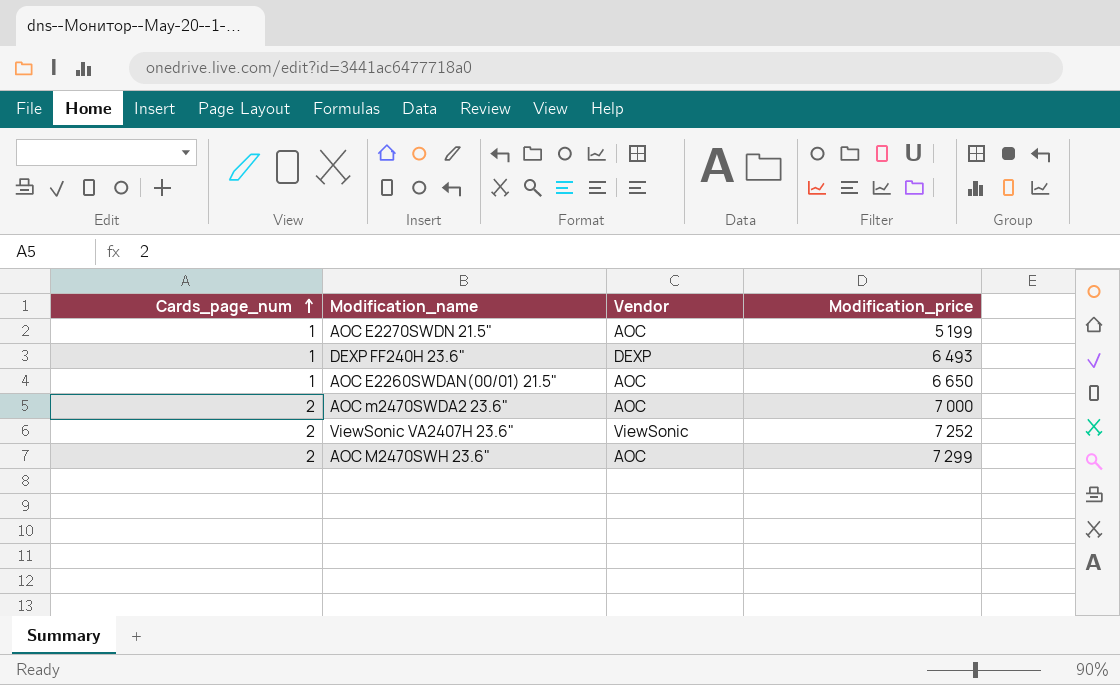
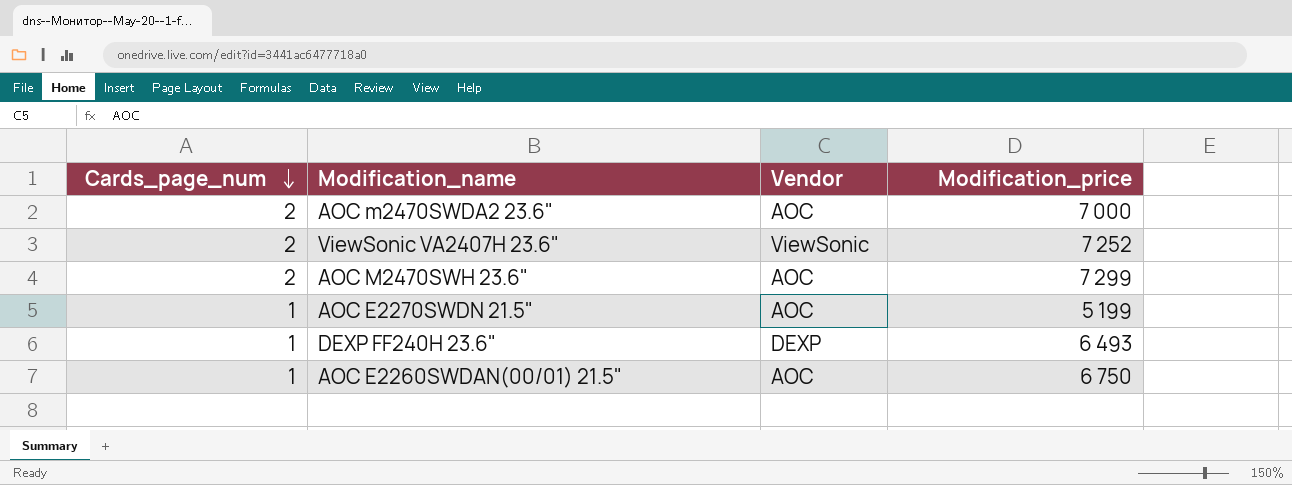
row order: Cards_page_num ascending -> Cards_page_num descending
AOC E2260SWDAN(00/01) 21.5" | Modification_price: 6 650 -> 6 750

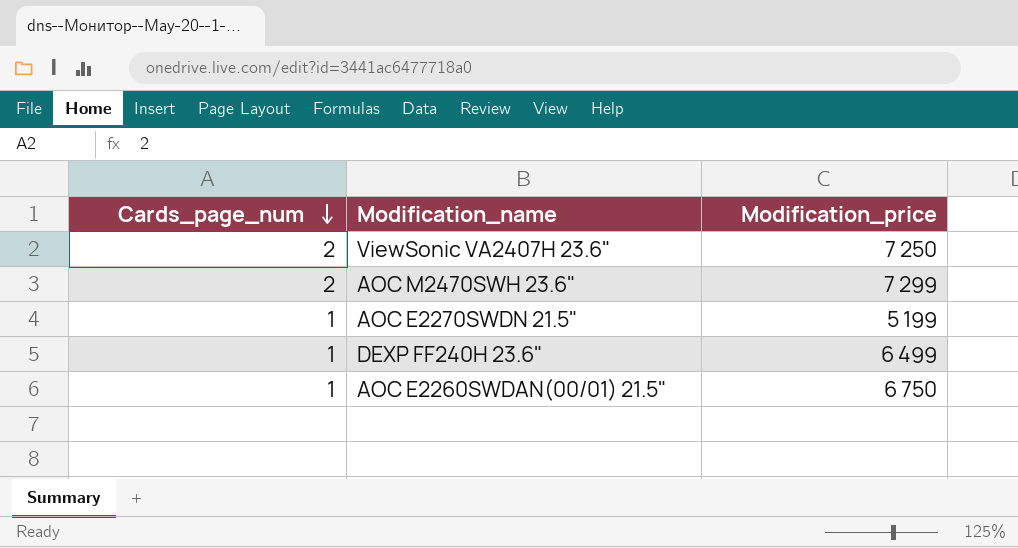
column Vendor | position: 3 -> none
row AOC m2470SWDA2 23.6": 2 | AOC | 7 000 -> none
ViewSonic VA2407H 23.6" | Modification_price: 7 252 -> 7 250
DEXP FF240H 23.6" | Modification_price: 6 493 -> 6 499

